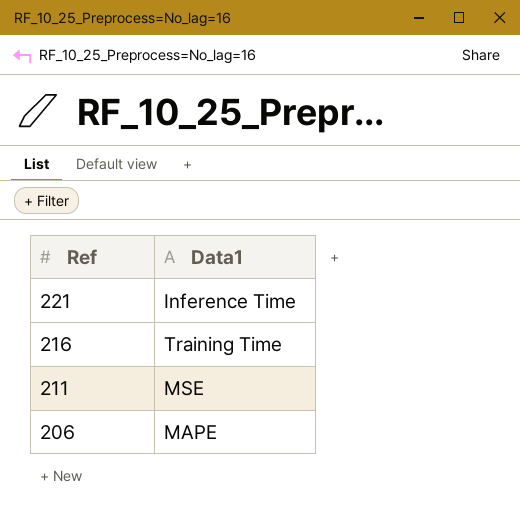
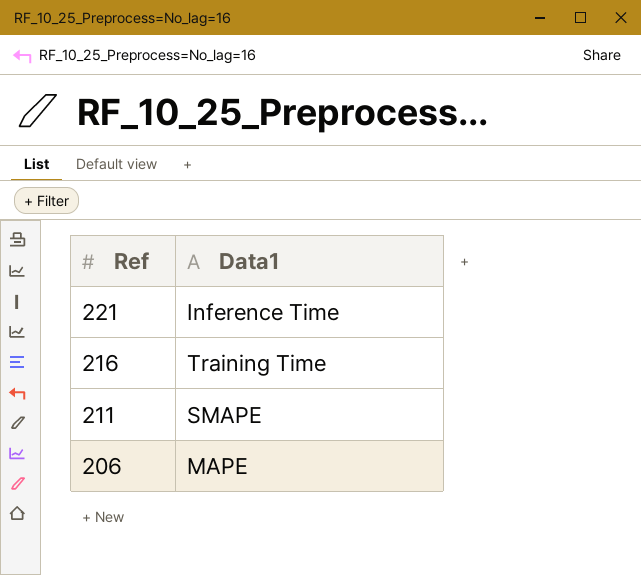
211 | Data1: MSE -> SMAPE

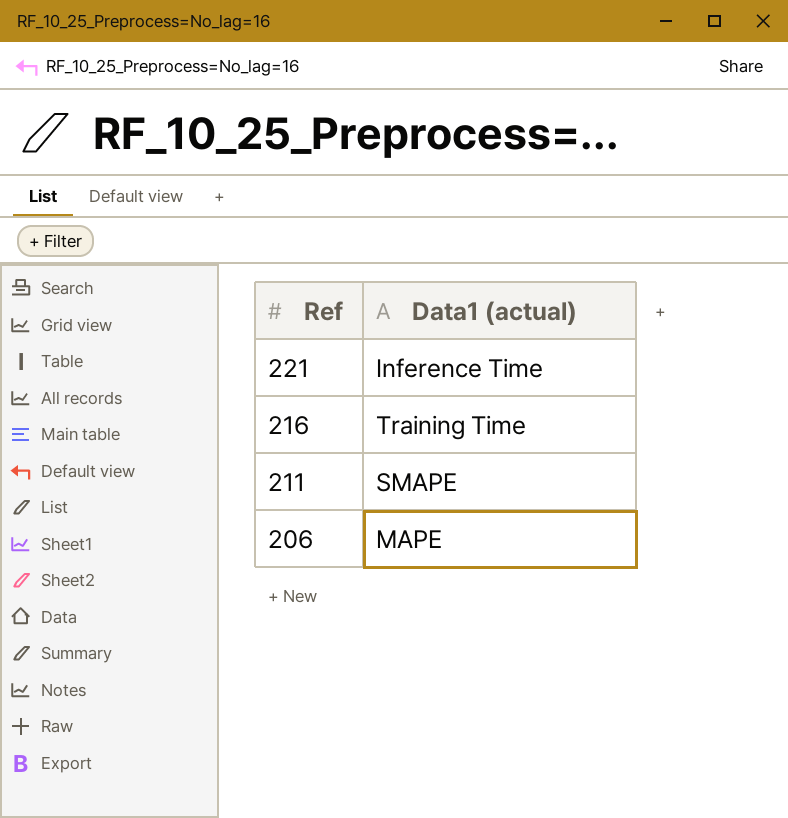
column name: Data1 -> Data1 (actual)

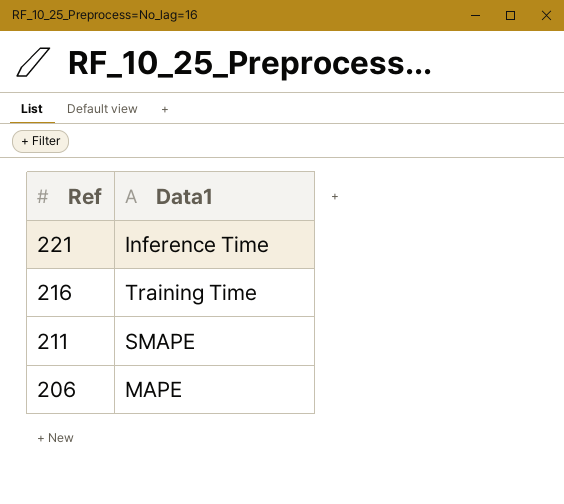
column name: Data1 (actual) -> Data1

